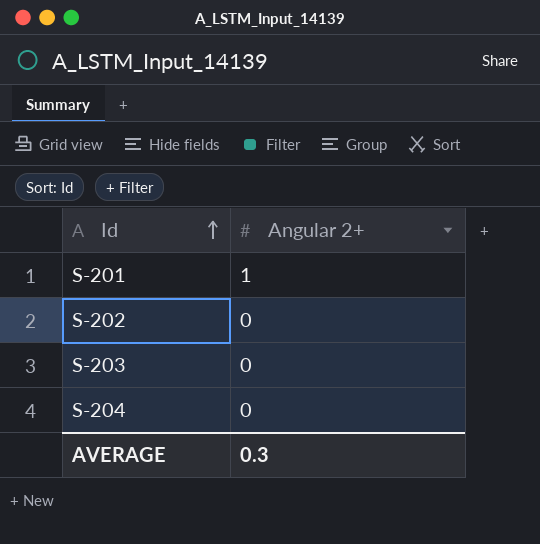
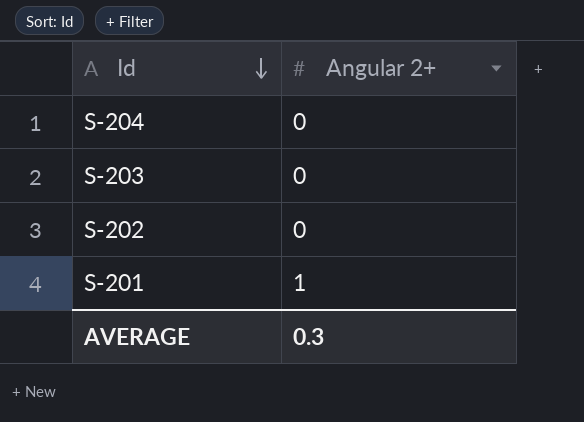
row order: Id ascending -> Id descending

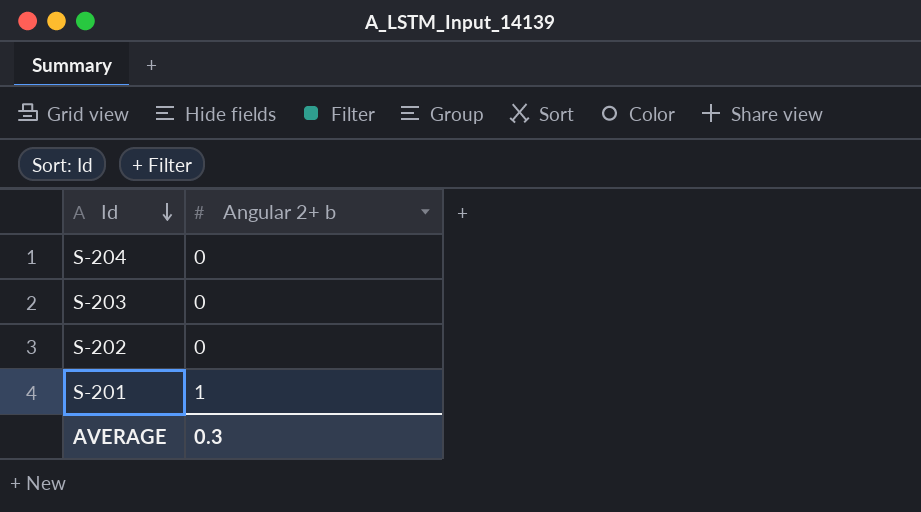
column name: Angular 2+ -> Angular 2+ b

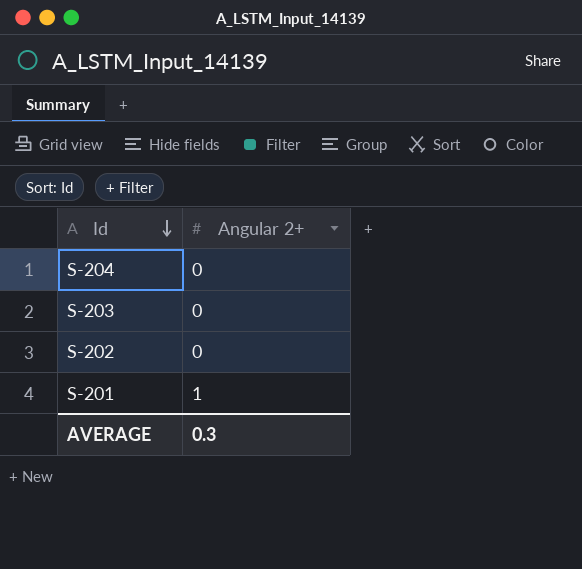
column name: Angular 2+ b -> Angular 2+

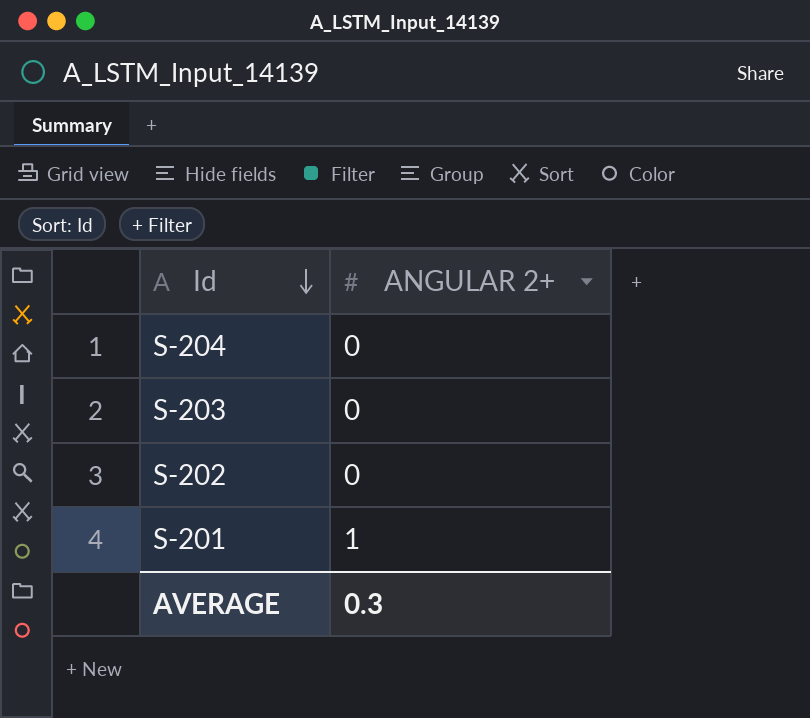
column name: Angular 2+ -> ANGULAR 2+

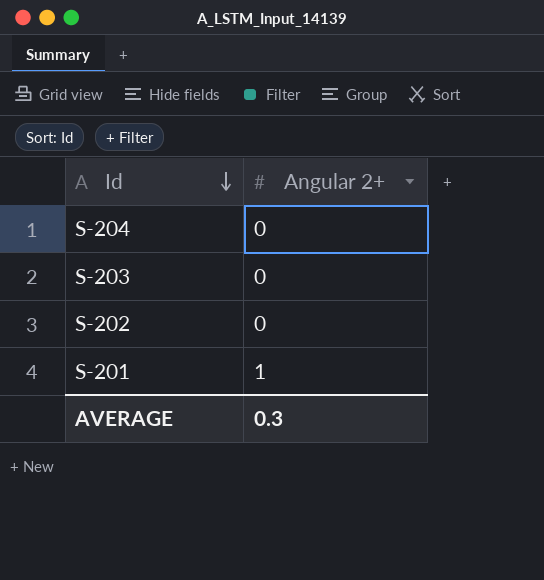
column name: ANGULAR 2+ -> Angular 2+

